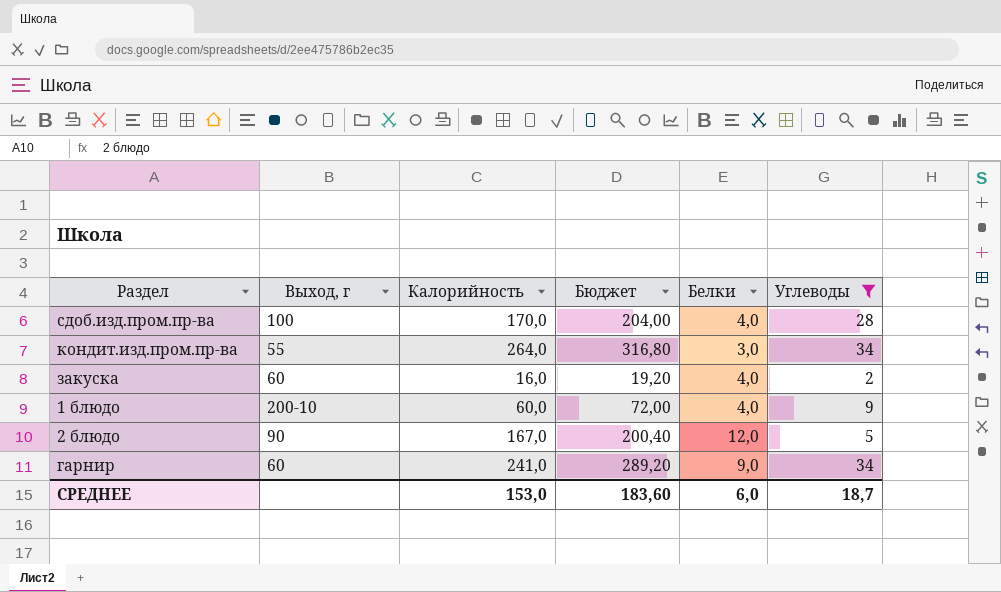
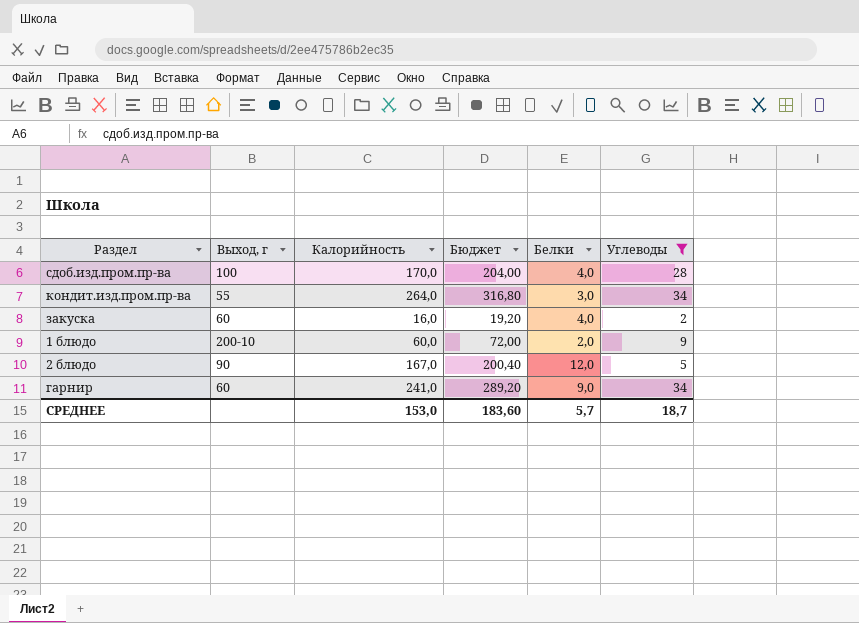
1 блюдо | Белки: 4,0 -> 2,0
СРЕДНЕЕ | Белки: 6,0 -> 5,7

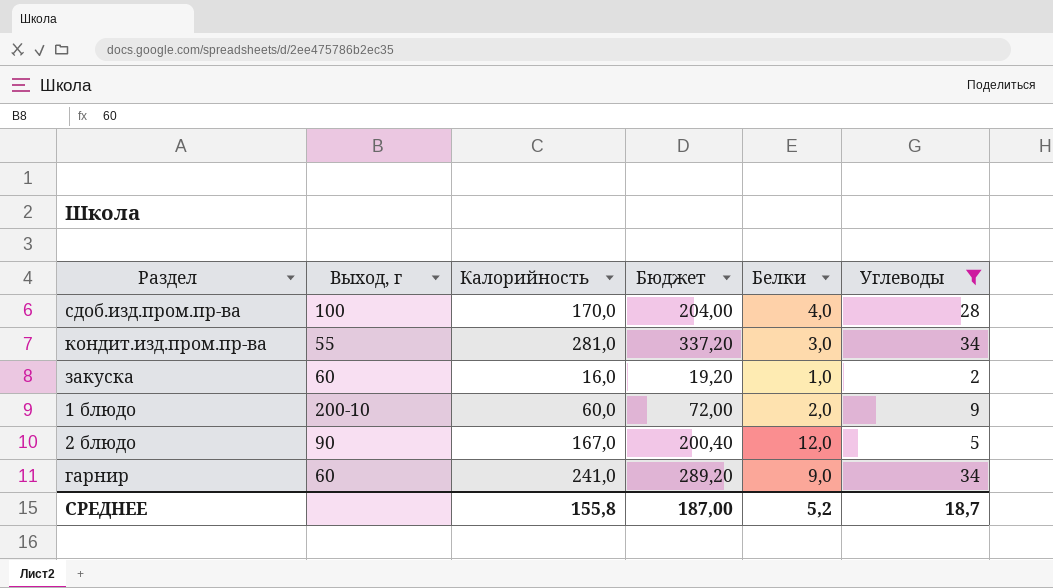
кондит.изд.пром.пр-ва | Калорийность: 264,0 -> 281,0
кондит.изд.пром.пр-ва | Бюджет: 316,80 -> 337,20
закуска | Белки: 4,0 -> 1,0
СРЕДНЕЕ | Калорийность: 153,0 -> 155,8
СРЕДНЕЕ | Бюджет: 183,60 -> 187,00
СРЕДНЕЕ | Белки: 5,7 -> 5,2

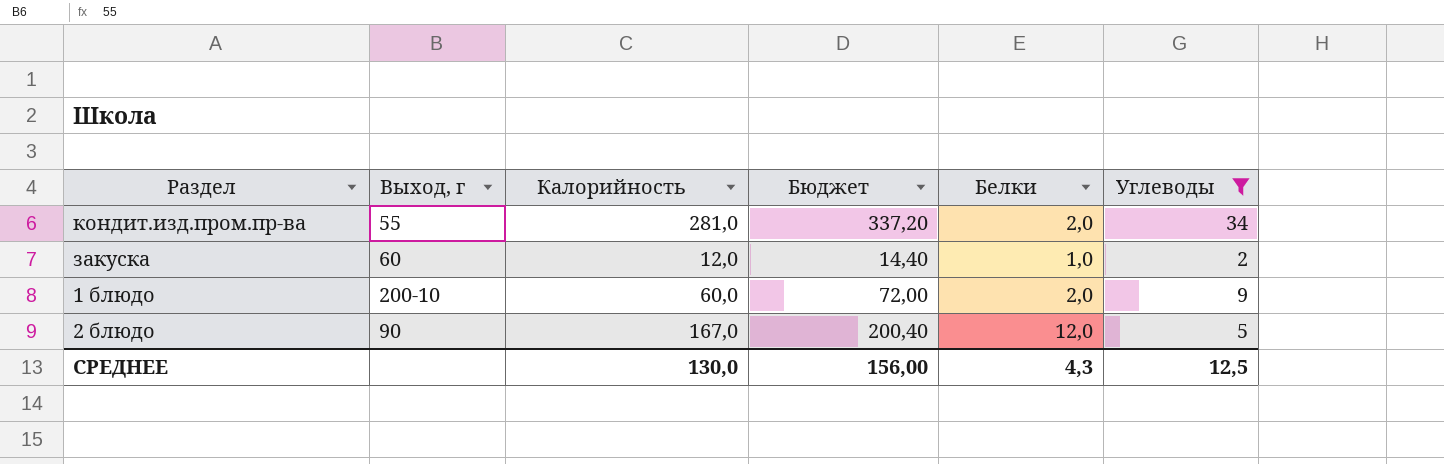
row сдоб.изд.пром.пр-ва: 100 | 170,0 | 204,00 | 4,0 | 28 -> none
row гарнир: 60 | 241,0 | 289,20 | 9,0 | 34 -> none
кондит.изд.пром.пр-ва | Белки: 3,0 -> 2,0
закуска | Калорийность: 16,0 -> 12,0
закуска | Бюджет: 19,20 -> 14,40
СРЕДНЕЕ | Калорийность: 155,8 -> 130,0
СРЕДНЕЕ | Бюджет: 187,00 -> 156,00
СРЕДНЕЕ | Белки: 5,2 -> 4,3
СРЕДНЕЕ | Углеводы: 18,7 -> 12,5

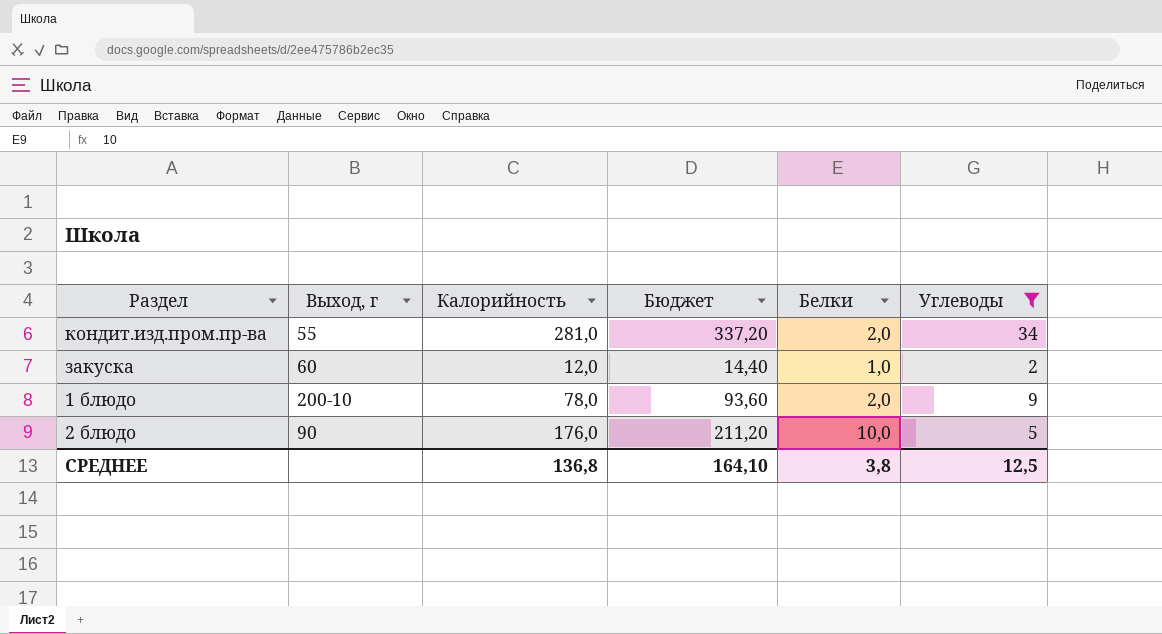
1 блюдо | Калорийность: 60,0 -> 78,0
1 блюдо | Бюджет: 72,00 -> 93,60
2 блюдо | Калорийность: 167,0 -> 176,0
2 блюдо | Бюджет: 200,40 -> 211,20
2 блюдо | Белки: 12,0 -> 10,0
СРЕДНЕЕ | Калорийность: 130,0 -> 136,8
СРЕДНЕЕ | Бюджет: 156,00 -> 164,10
СРЕДНЕЕ | Белки: 4,3 -> 3,8

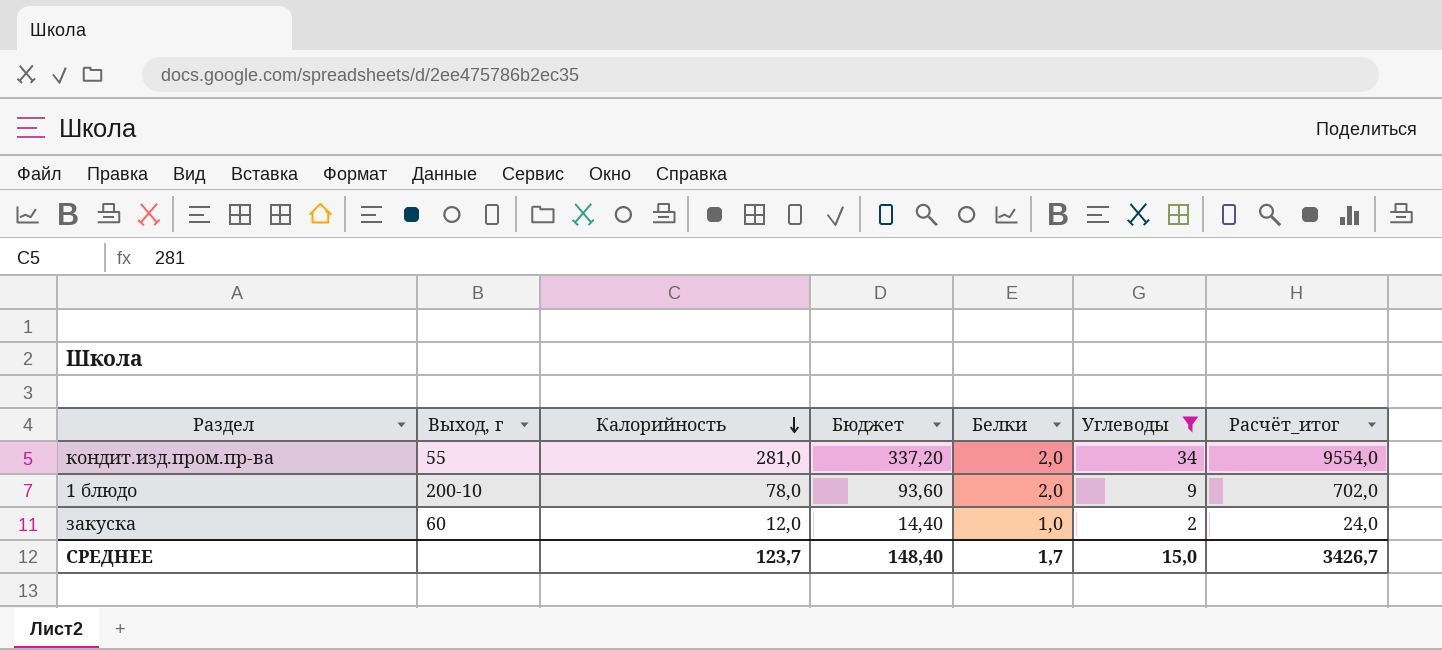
row order: none -> Калорийность descending
column Расчёт_итог | formula: none -> [Калорийность] * [Углеводы]
row 2 блюдо: 90 | 176,0 | 211,20 | 10,0 | 5 -> none
СРЕДНЕЕ | Калорийность: 136,8 -> 123,7
СРЕДНЕЕ | Бюджет: 164,10 -> 148,40
СРЕДНЕЕ | Белки: 3,8 -> 1,7
СРЕДНЕЕ | Углеводы: 12,5 -> 15,0

